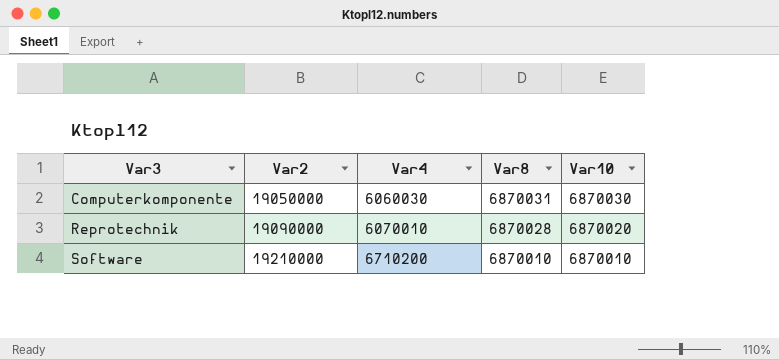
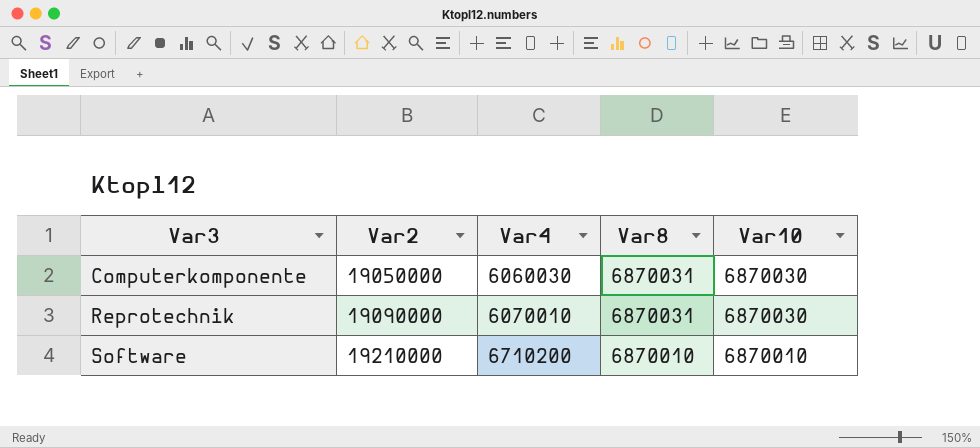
Reprotechnik | Var8: 6870028 -> 6870031
Reprotechnik | Var10: 6870020 -> 6870030

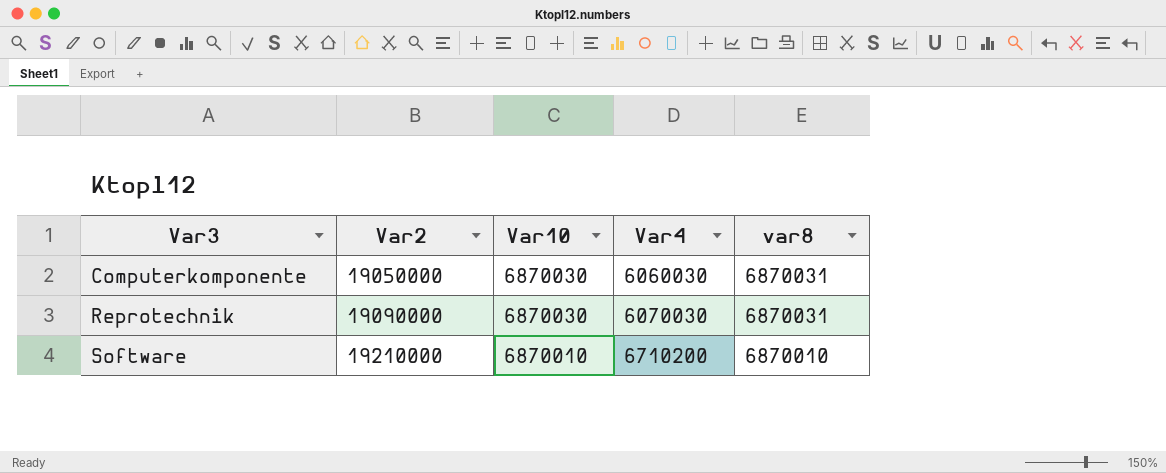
column Var10 | position: 5 -> 3
column name: Var8 -> var8
Reprotechnik | Var4: 6070010 -> 6070030

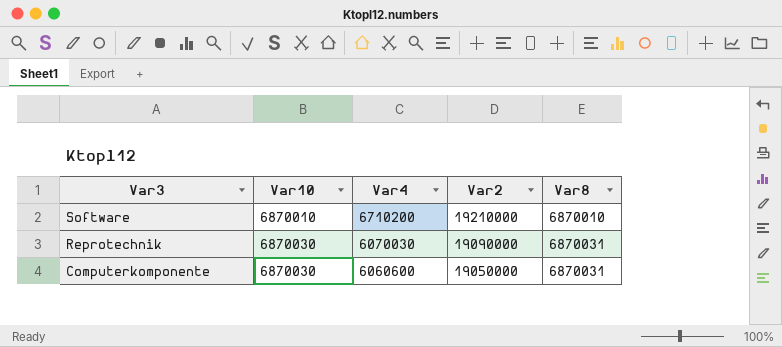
row order: Var3 ascending -> Var3 descending
column Var2 | position: 2 -> 4
column name: var8 -> Var8
Computerkomponente | Var4: 6060030 -> 6060600

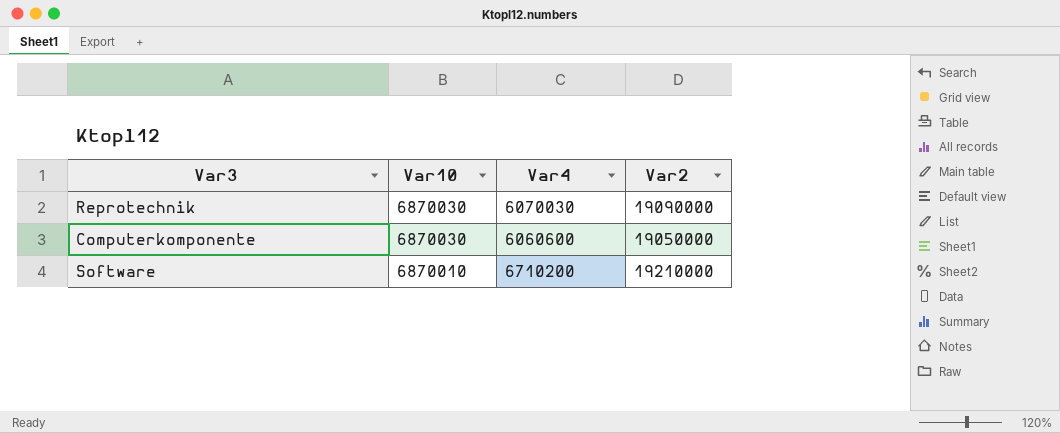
row order: Var3 descending -> Var10 descending
column Var8 | position: 5 -> none

